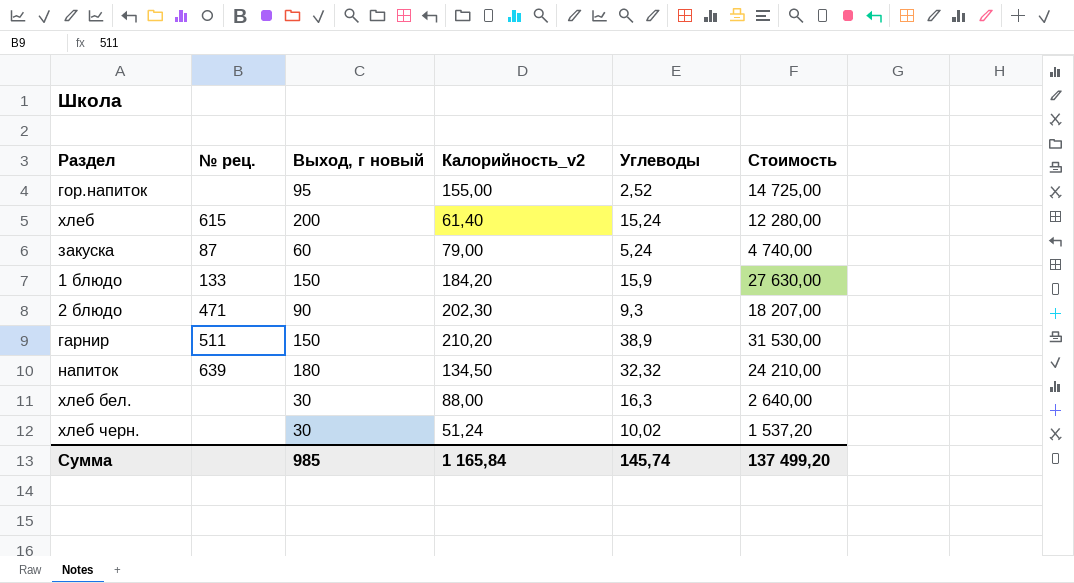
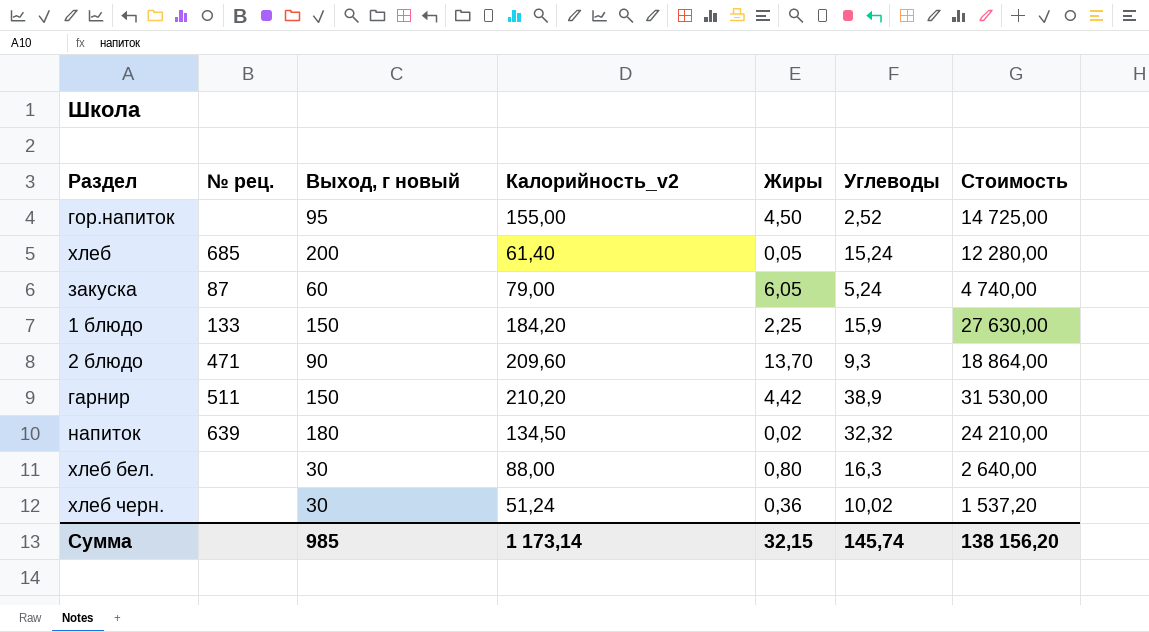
column Жиры | position: none -> 5
хлеб | № рец.: 615 -> 685
2 блюдо | Калорийность_v2: 202,30 -> 209,60
2 блюдо | Стоимость: 18 207,00 -> 18 864,00
Сумма | Калорийность_v2: 1 165,84 -> 1 173,14
Сумма | Стоимость: 137 499,20 -> 138 156,20

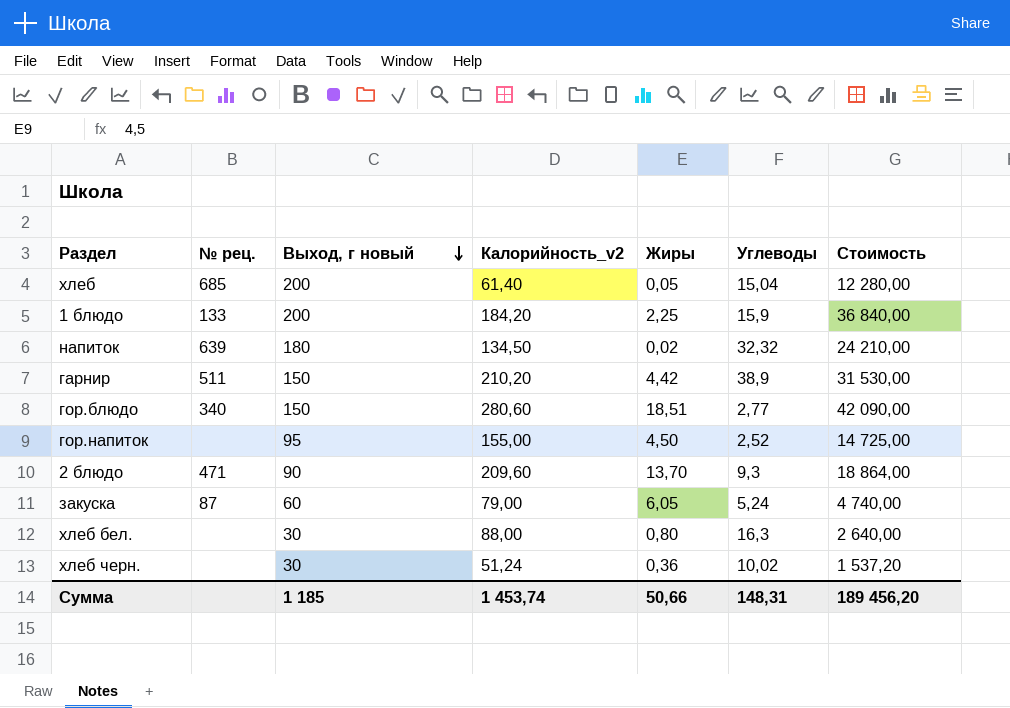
row order: none -> Выход, г новый descending
хлеб | Углеводы: 15,24 -> 15,04
1 блюдо | Выход, г новый: 150 -> 200
1 блюдо | Стоимость: 27 630,00 -> 36 840,00
row гор.блюдо: none -> 340 | 150 | 280,60 | 18,51 | 2,77 | 42 090,00
Сумма | Выход, г новый: 985 -> 1 185
Сумма | Калорийность_v2: 1 173,14 -> 1 453,74
Сумма | Жиры: 32,15 -> 50,66
Сумма | Углеводы: 145,74 -> 148,31
Сумма | Стоимость: 138 156,20 -> 189 456,20

